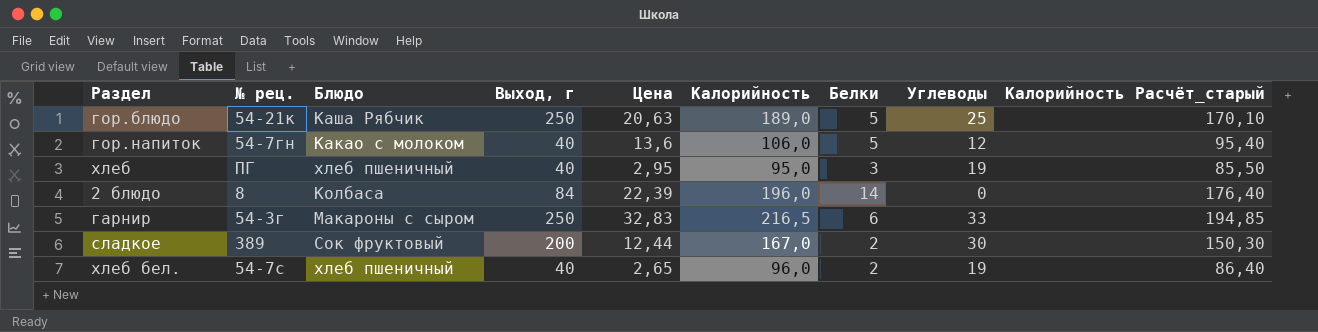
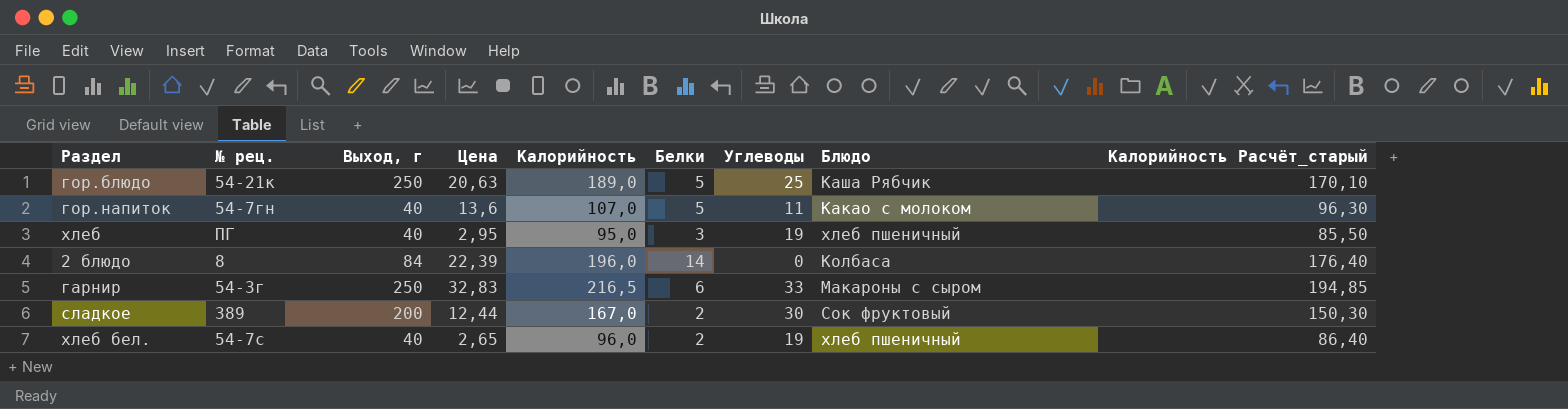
column Блюдо | position: 3 -> 8
гор.напиток | Калорийность: 106,0 -> 107,0
гор.напиток | Углеводы: 12 -> 11
гор.напиток | Калорийность Расчёт_старый: 95,40 -> 96,30

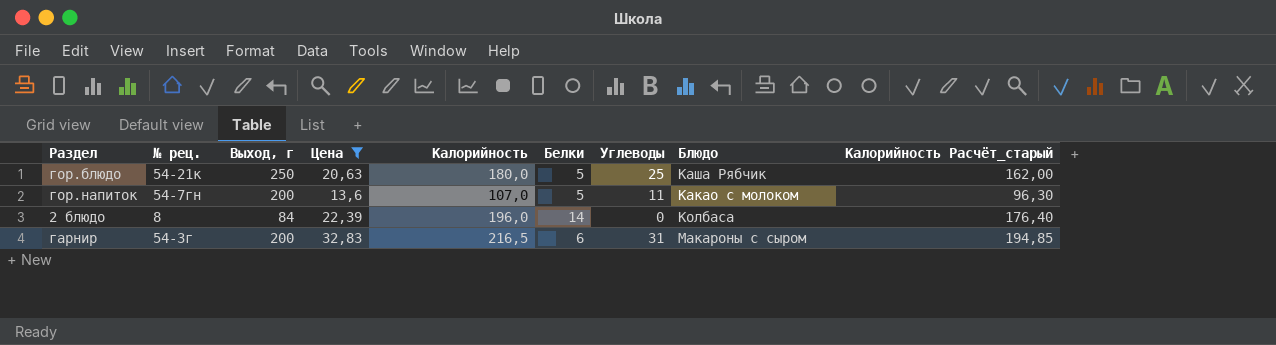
filter: none -> Цена >= 13,6
гор.блюдо | Калорийность: 189,0 -> 180,0
гор.блюдо | Калорийность Расчёт_старый: 170,10 -> 162,00
гор.напиток | Выход, г: 40 -> 200
гарнир | Выход, г: 250 -> 200
гарнир | Углеводы: 33 -> 31

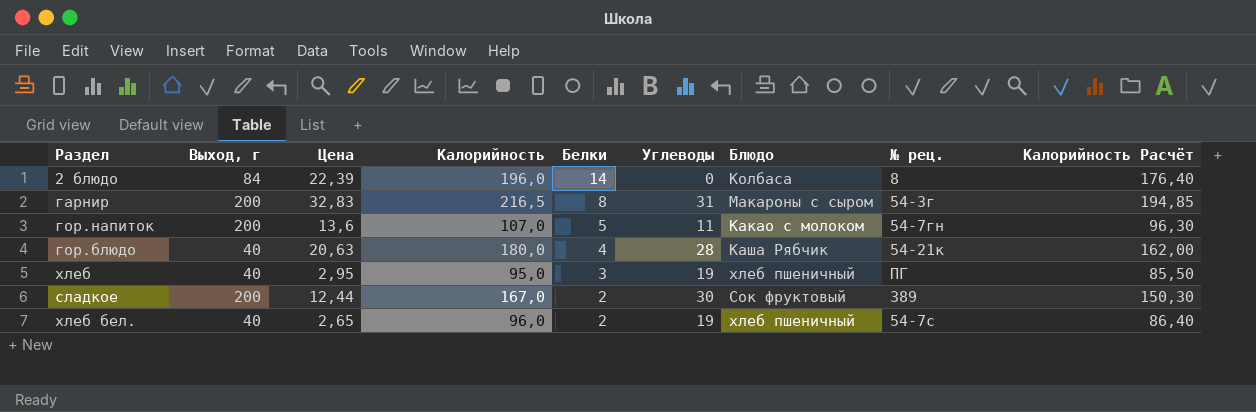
filter: Цена >= 13,6 -> none
row order: none -> Белки descending
column № рец. | position: 2 -> 8
column name: Калорийность Расчёт_старый -> Калорийность Расчёт
гарнир | Белки: 6 -> 8
гор.блюдо | Выход, г: 250 -> 40
гор.блюдо | Белки: 5 -> 4
гор.блюдо | Углеводы: 25 -> 28

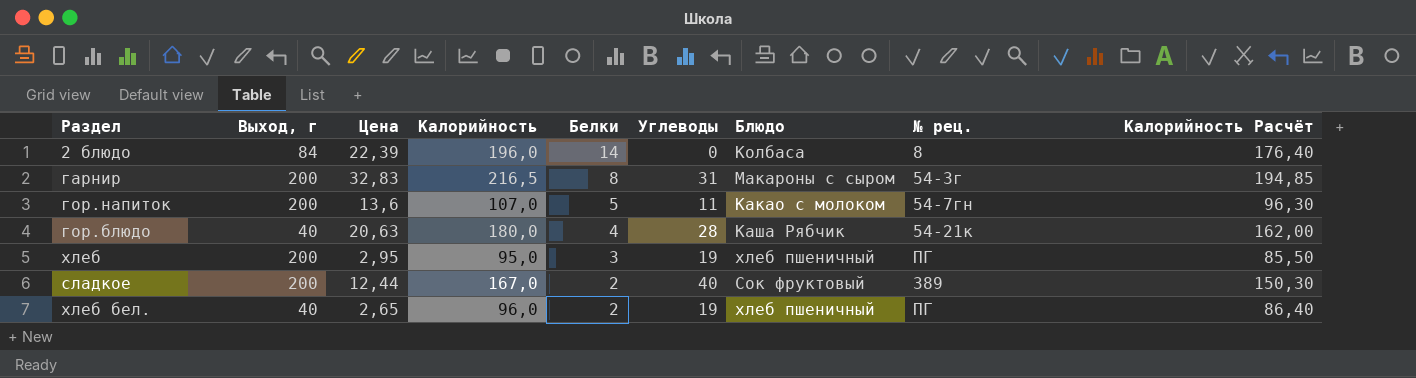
хлеб | Выход, г: 40 -> 200
сладкое | Углеводы: 30 -> 40
хлеб бел. | № рец.: 54-7с -> ПГ

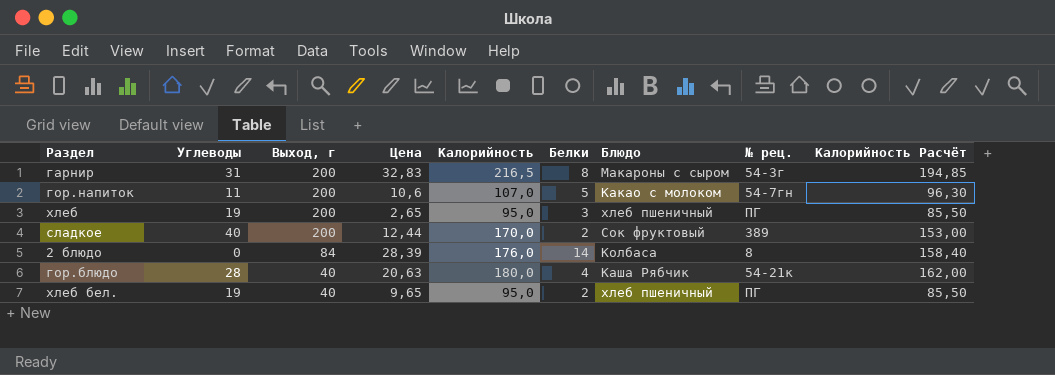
row order: Белки descending -> Выход, г descending
column Углеводы | position: 6 -> 2
гор.напиток | Цена: 13,6 -> 10,6
хлеб | Цена: 2,95 -> 2,65
сладкое | Калорийность: 167,0 -> 170,0
сладкое | Калорийность Расчёт: 150,30 -> 153,00
2 блюдо | Цена: 22,39 -> 28,39
2 блюдо | Калорийность: 196,0 -> 176,0
2 блюдо | Калорийность Расчёт: 176,40 -> 158,40
хлеб бел. | Цена: 2,65 -> 9,65
хлеб бел. | Калорийность: 96,0 -> 95,0
хлеб бел. | Калорийность Расчёт: 86,40 -> 85,50

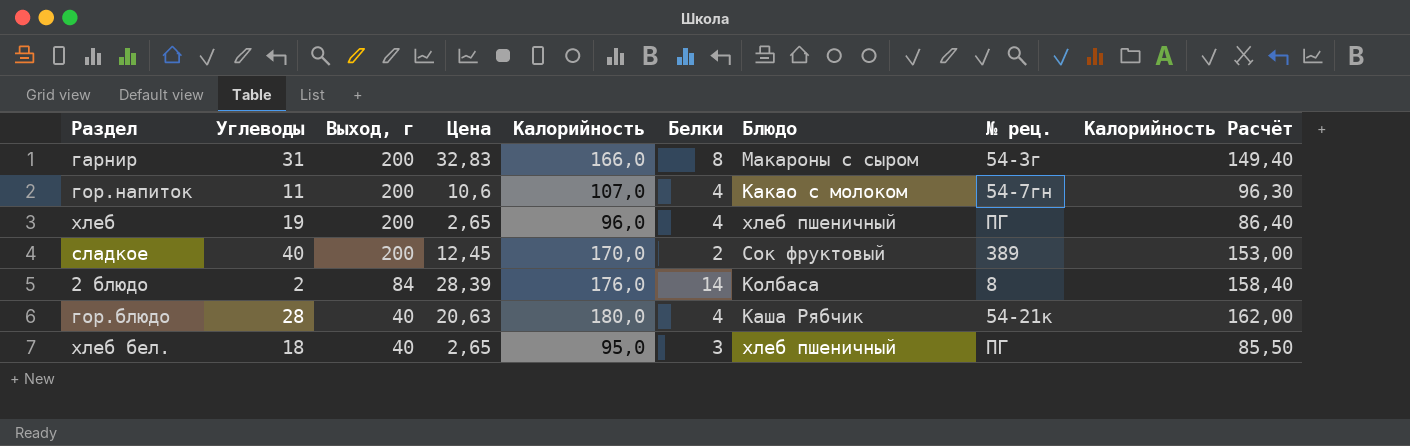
гарнир | Калорийность: 216,5 -> 166,0
гарнир | Калорийность Расчёт: 194,85 -> 149,40
гор.напиток | Белки: 5 -> 4
хлеб | Калорийность: 95,0 -> 96,0
хлеб | Белки: 3 -> 4
хлеб | Калорийность Расчёт: 85,50 -> 86,40
сладкое | Цена: 12,44 -> 12,45
2 блюдо | Углеводы: 0 -> 2
хлеб бел. | Углеводы: 19 -> 18
хлеб бел. | Цена: 9,65 -> 2,65
хлеб бел. | Белки: 2 -> 3

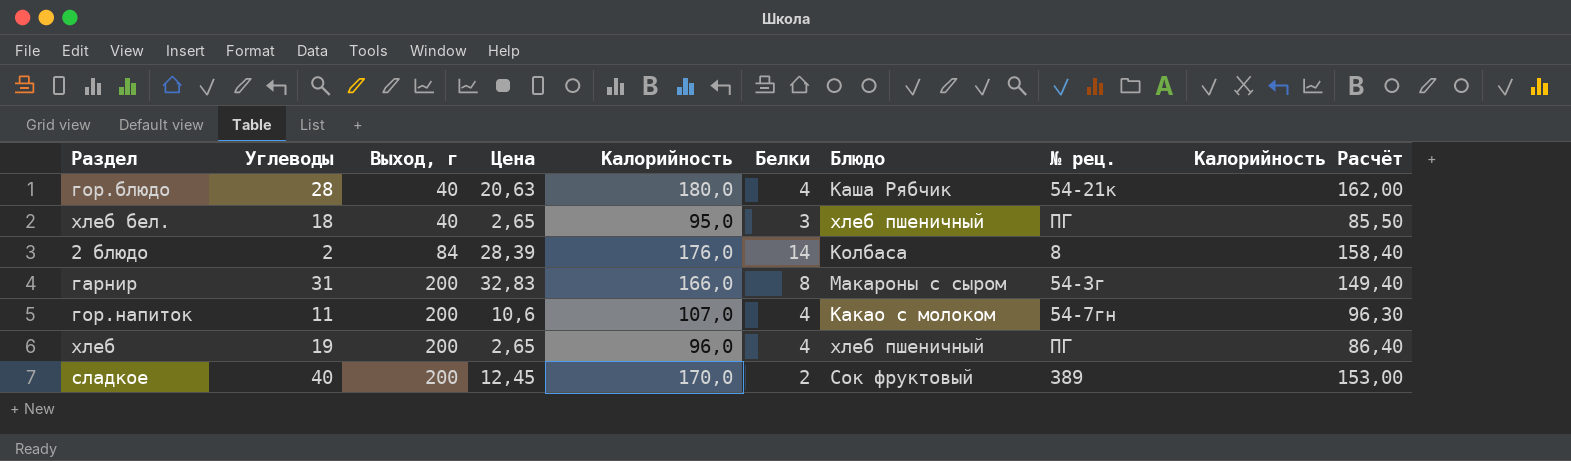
row order: Выход, г descending -> Выход, г ascending

